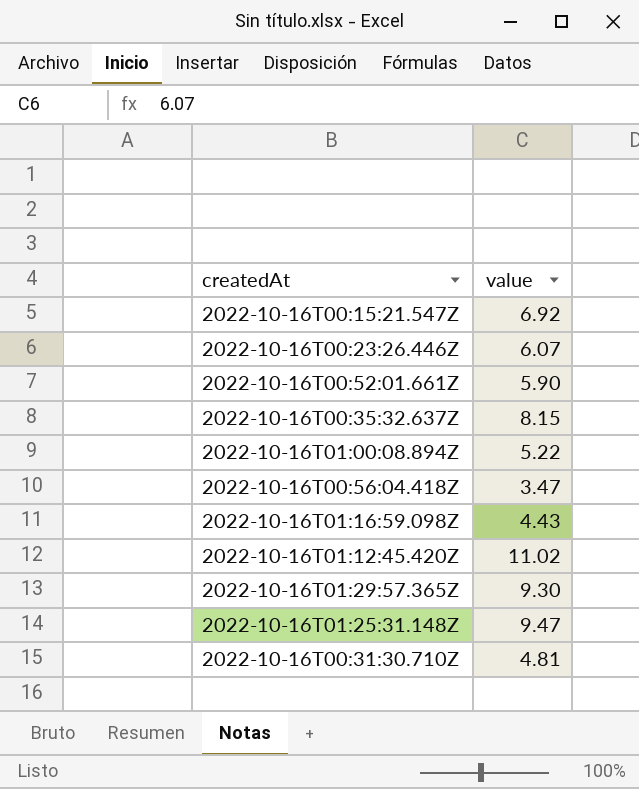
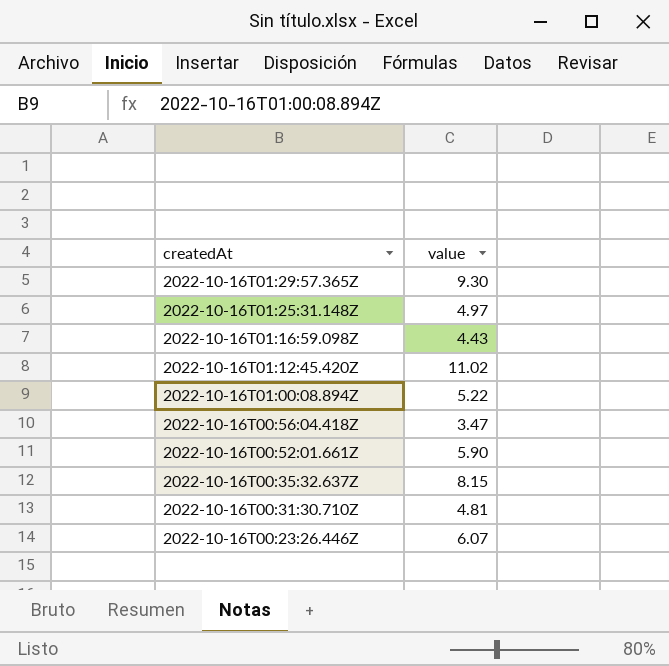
row order: none -> createdAt descending
row 2022-10-16T00:15:21.547Z: 6.92 -> none
2022-10-16T01:25:31.148Z | value: 9.47 -> 4.97

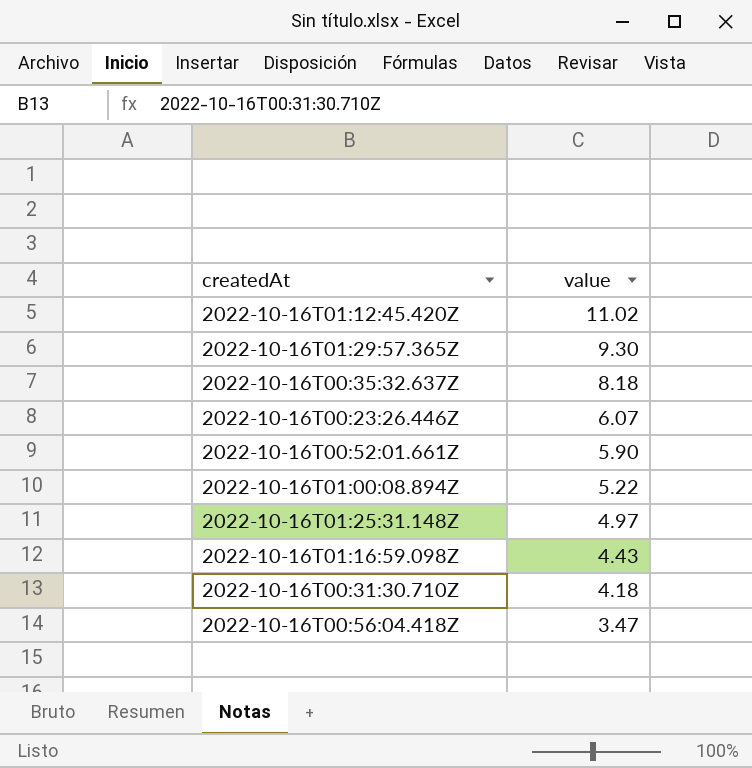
row order: createdAt descending -> value descending
2022-10-16T00:35:32.637Z | value: 8.15 -> 8.18
2022-10-16T00:31:30.710Z | value: 4.81 -> 4.18

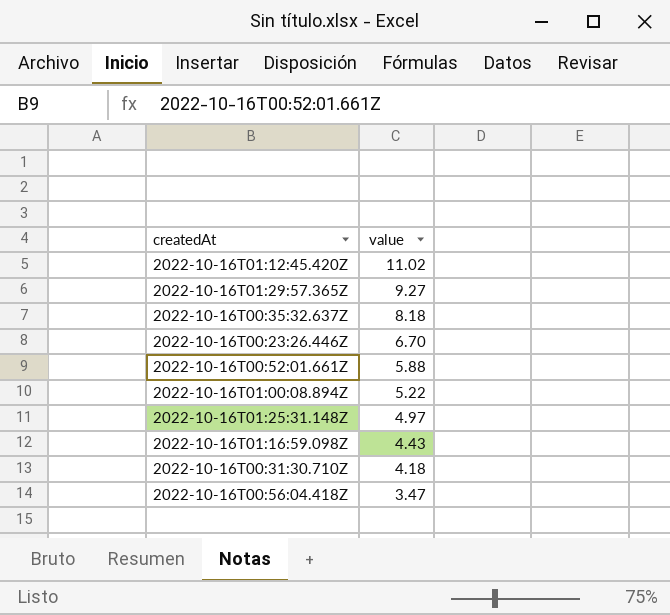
2022-10-16T01:29:57.365Z | value: 9.30 -> 9.27
2022-10-16T00:23:26.446Z | value: 6.07 -> 6.70
2022-10-16T00:52:01.661Z | value: 5.90 -> 5.88

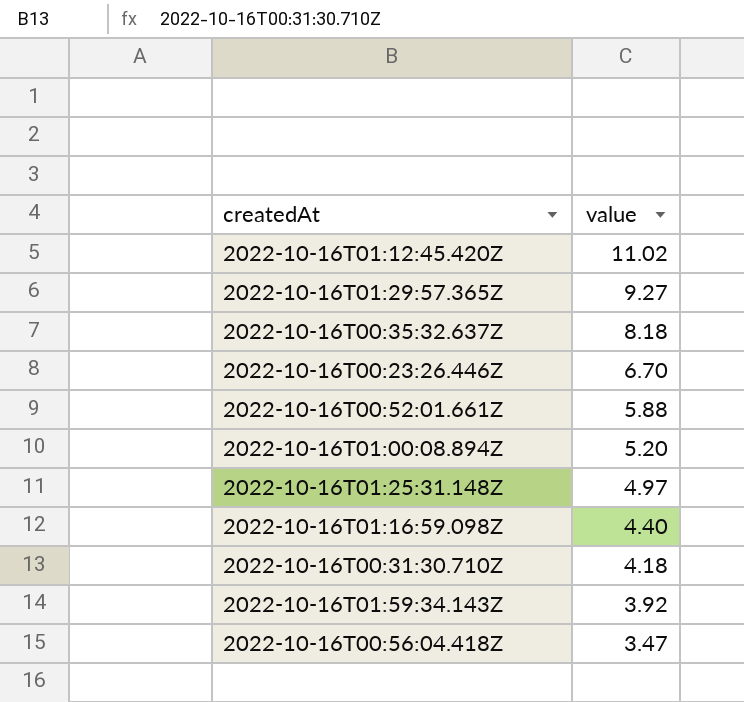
2022-10-16T01:00:08.894Z | value: 5.22 -> 5.20
2022-10-16T01:16:59.098Z | value: 4.43 -> 4.40
row 2022-10-16T01:59:34.143Z: none -> 3.92

